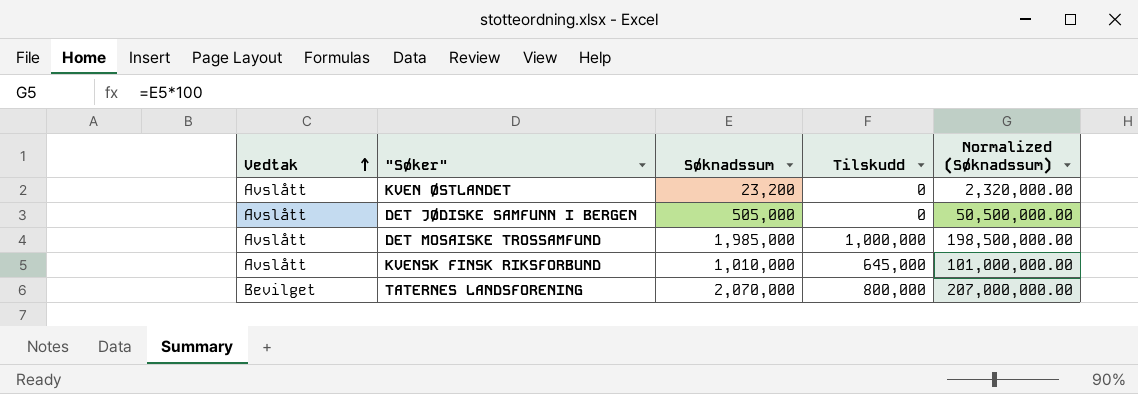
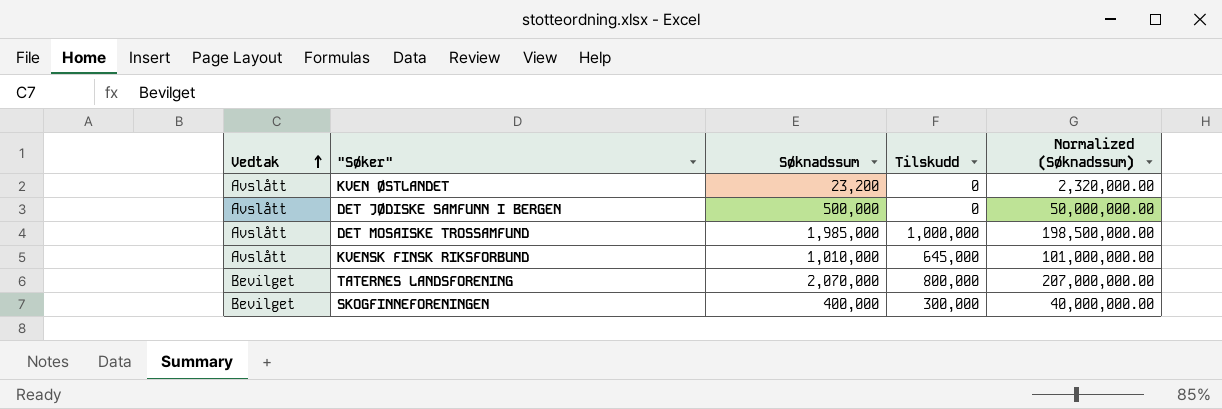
DET JØDISKE SAMFUNN I BERGEN | Søknadssum: 505,000 -> 500,000
DET JØDISKE SAMFUNN I BERGEN | Normalized (Søknadssum): 50,500,000.00 -> 50,000,000.00
row SKOGFINNEFORENINGEN: none -> Bevilget | 400,000 | 300,000 | 40,000,000.00

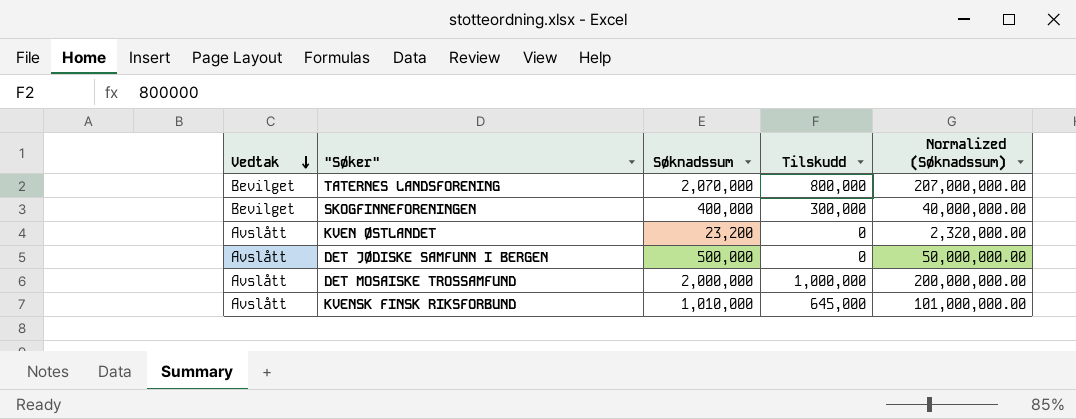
row order: Vedtak ascending -> Vedtak descending
DET MOSAISKE TROSSAMFUND | Søknadssum: 1,985,000 -> 2,000,000
DET MOSAISKE TROSSAMFUND | Normalized (Søknadssum): 198,500,000.00 -> 200,000,000.00

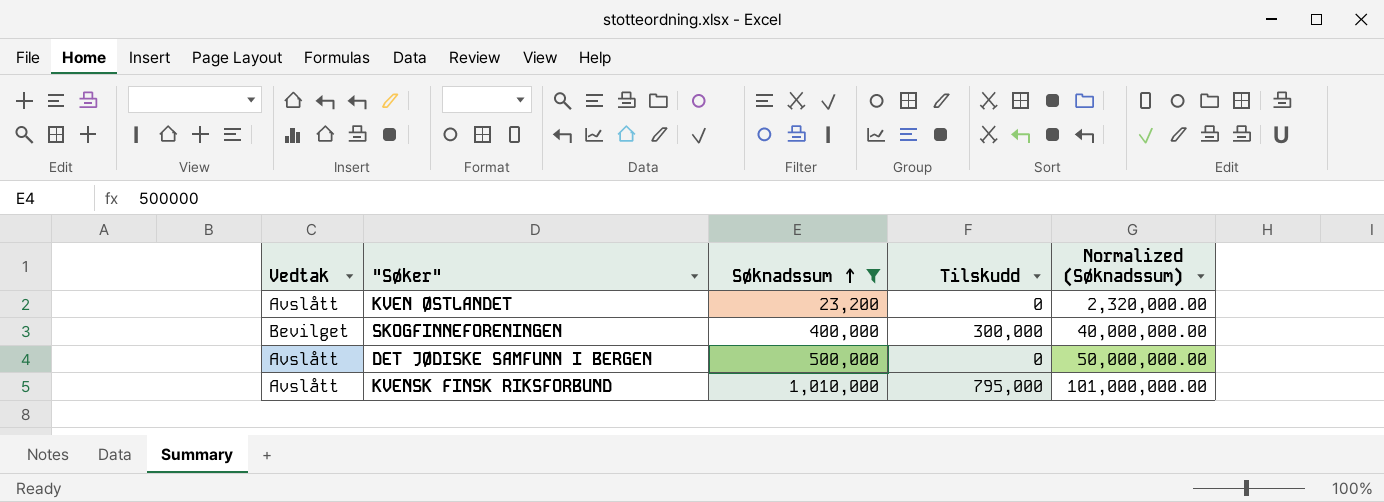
filter: none -> Søknadssum <= 1,010,000
row order: Vedtak descending -> Søknadssum ascending
KVENSK FINSK RIKSFORBUND | Tilskudd: 645,000 -> 795,000

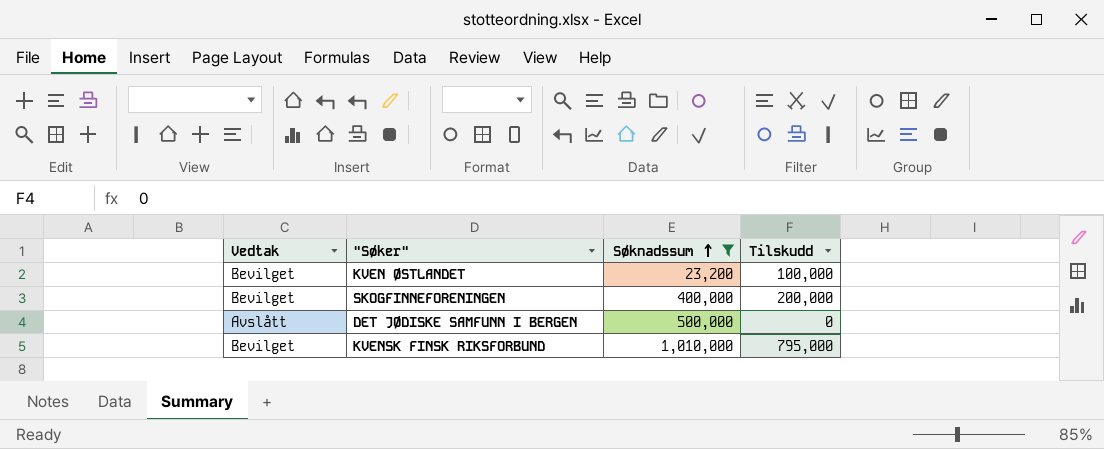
column Normalized (Søknadssum) | formula: [Søknadssum] * 100 -> none
KVEN ØSTLANDET | Vedtak: Avslått -> Bevilget
KVEN ØSTLANDET | Tilskudd: 0 -> 100,000
SKOGFINNEFORENINGEN | Tilskudd: 300,000 -> 200,000
KVENSK FINSK RIKSFORBUND | Vedtak: Avslått -> Bevilget

